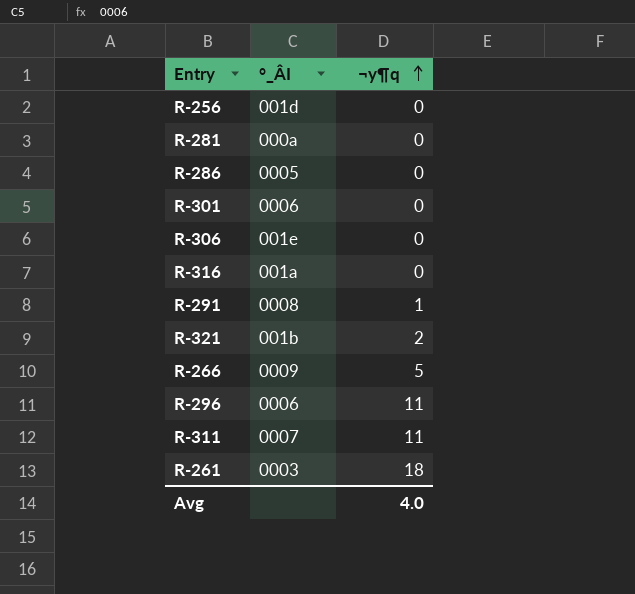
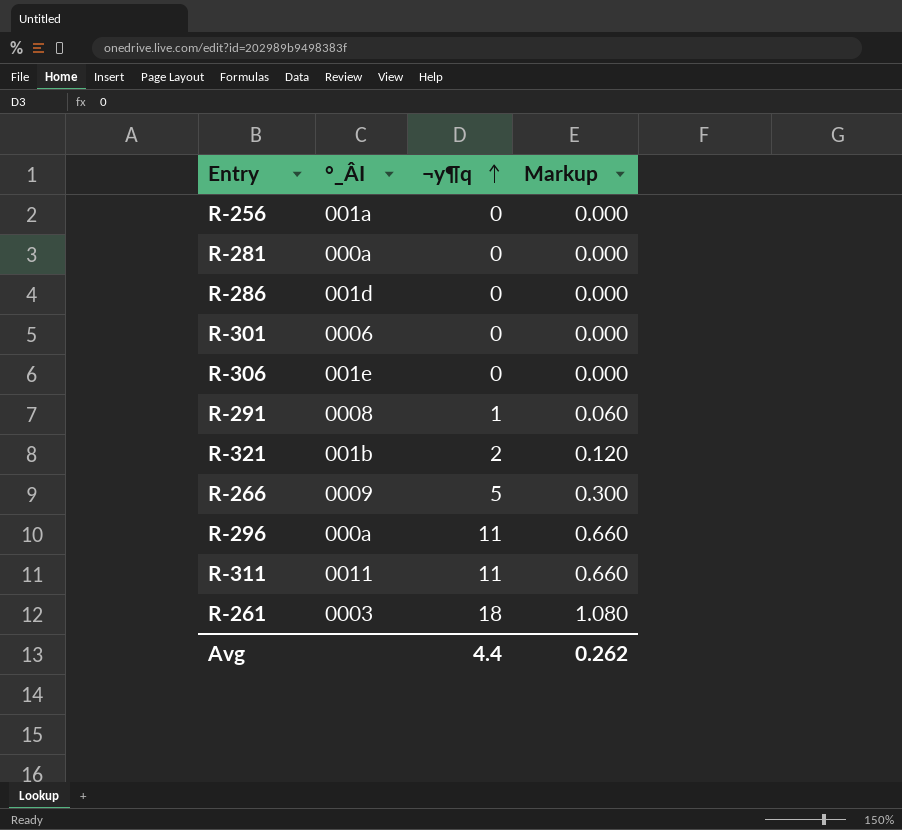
column Markup | formula: none -> [¬y¶q] * 0.06
row R-316: 001a | 0 -> none
R-256 | °_ÂI: 001d -> 001a
R-286 | °_ÂI: 0005 -> 001d
R-296 | °_ÂI: 0006 -> 000a
R-311 | °_ÂI: 0007 -> 0011
Avg | ¬y¶q: 4.0 -> 4.4

